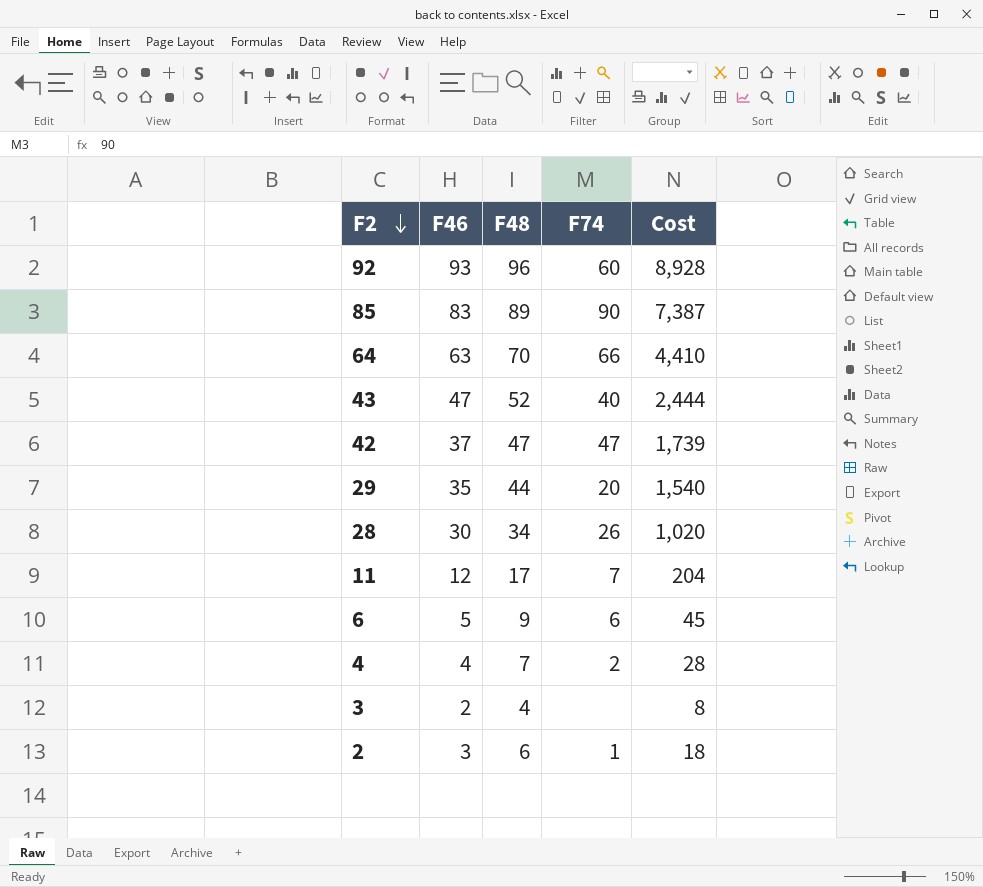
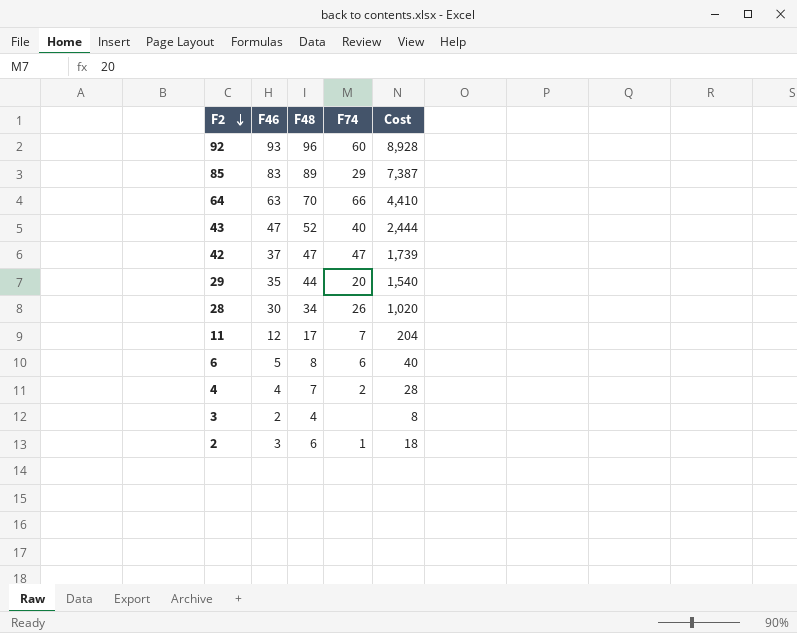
85 | F74: 90 -> 29
6 | F48: 9 -> 8
6 | Cost: 45 -> 40

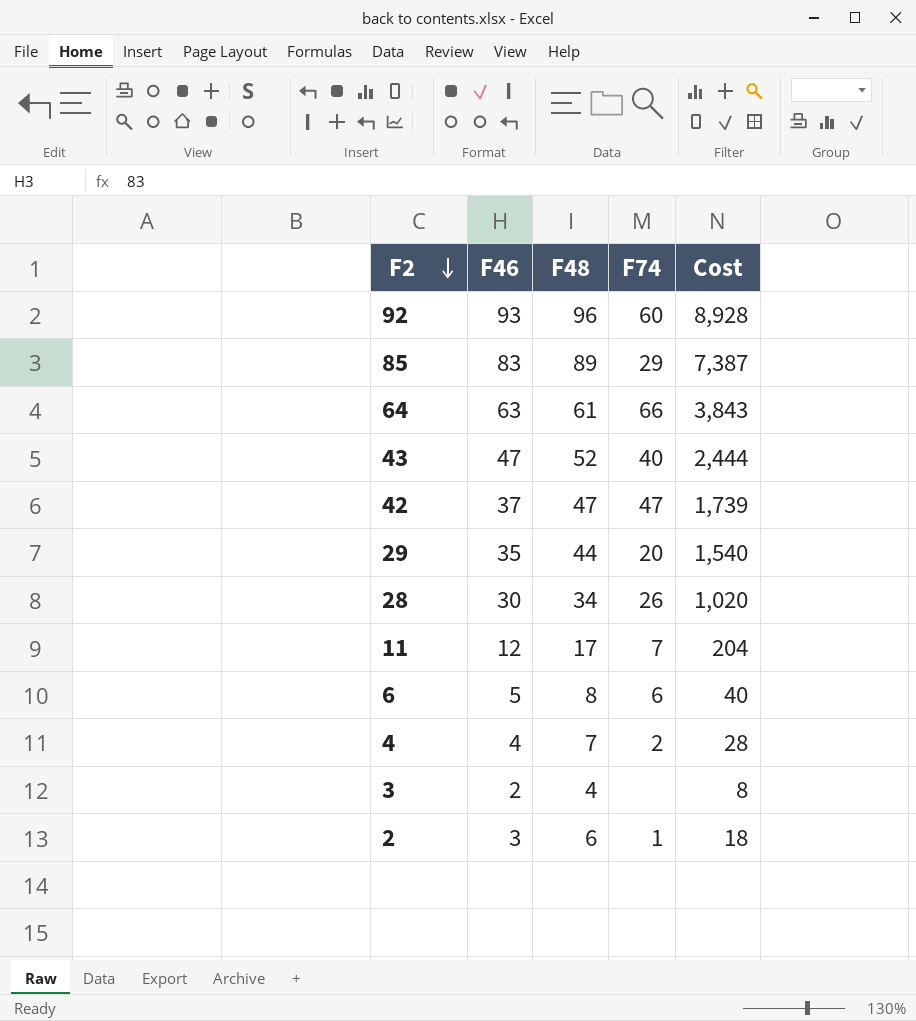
64 | F48: 70 -> 61
64 | Cost: 4,410 -> 3,843

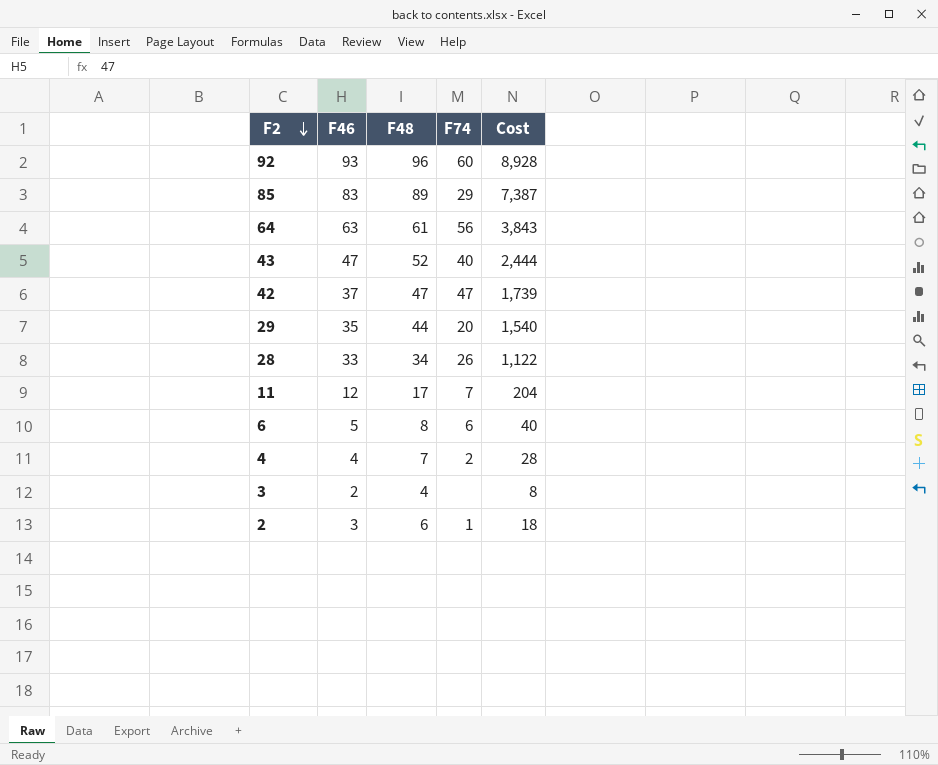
64 | F74: 66 -> 56
28 | F46: 30 -> 33
28 | Cost: 1,020 -> 1,122

